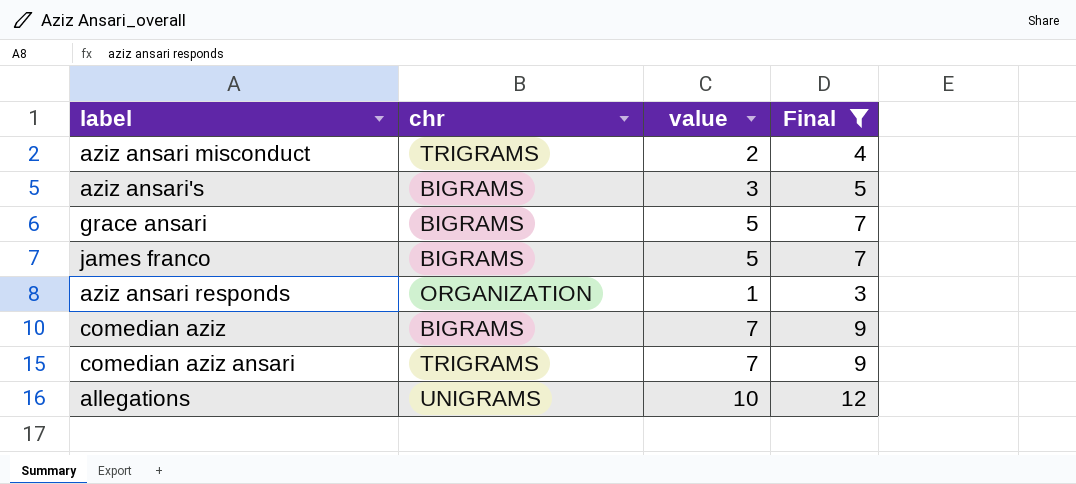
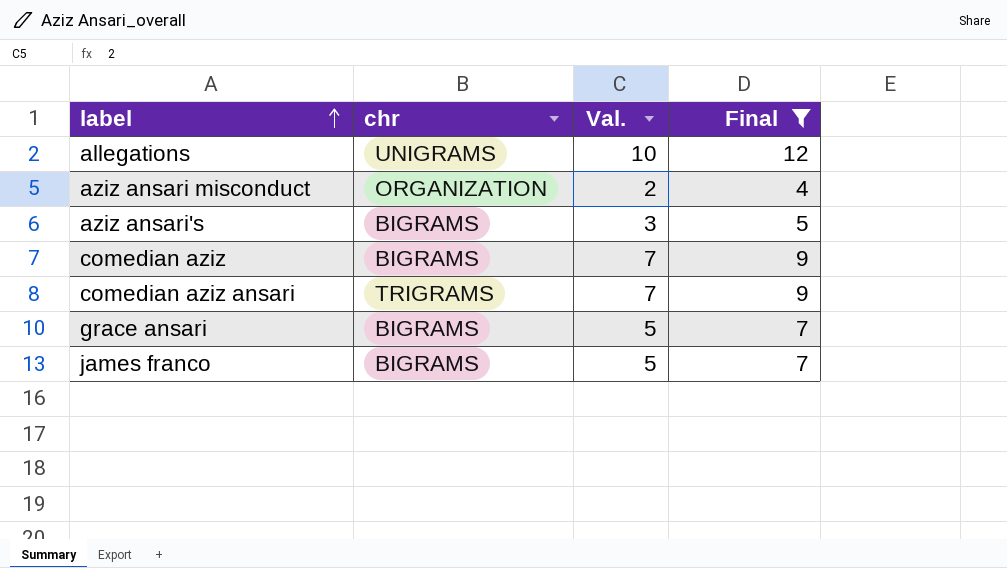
row order: none -> label ascending
column name: value -> Val.
row aziz ansari responds: ORGANIZATION | 1 | 3 -> none
aziz ansari misconduct | chr: TRIGRAMS -> ORGANIZATION

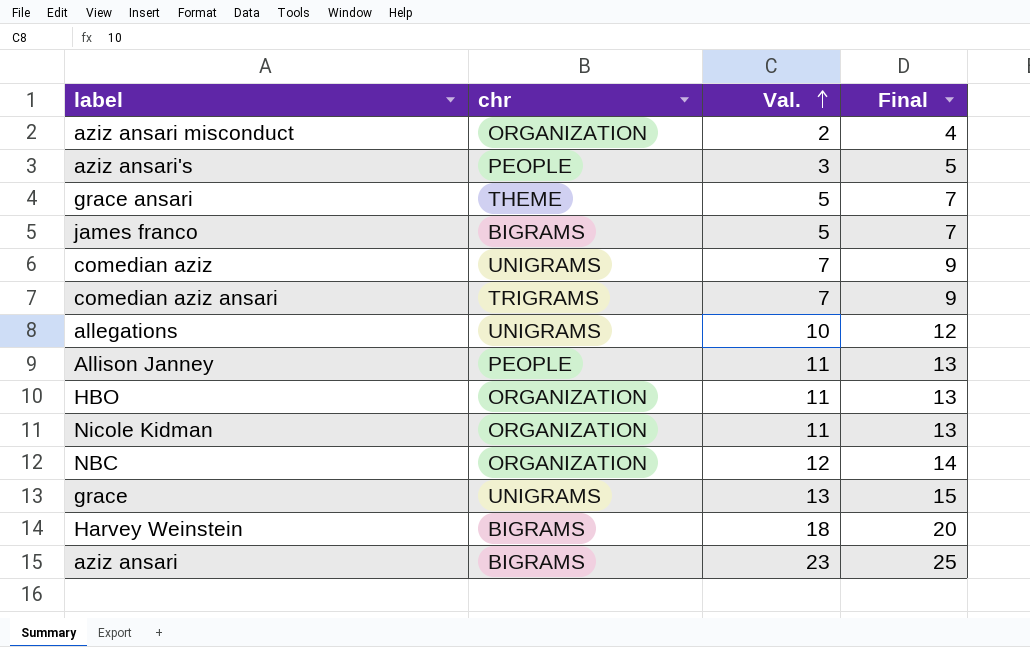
filter: Final <= 12 -> none
row order: label ascending -> Val. ascending
aziz ansari's | chr: BIGRAMS -> PEOPLE
grace ansari | chr: BIGRAMS -> THEME
comedian aziz | chr: BIGRAMS -> UNIGRAMS

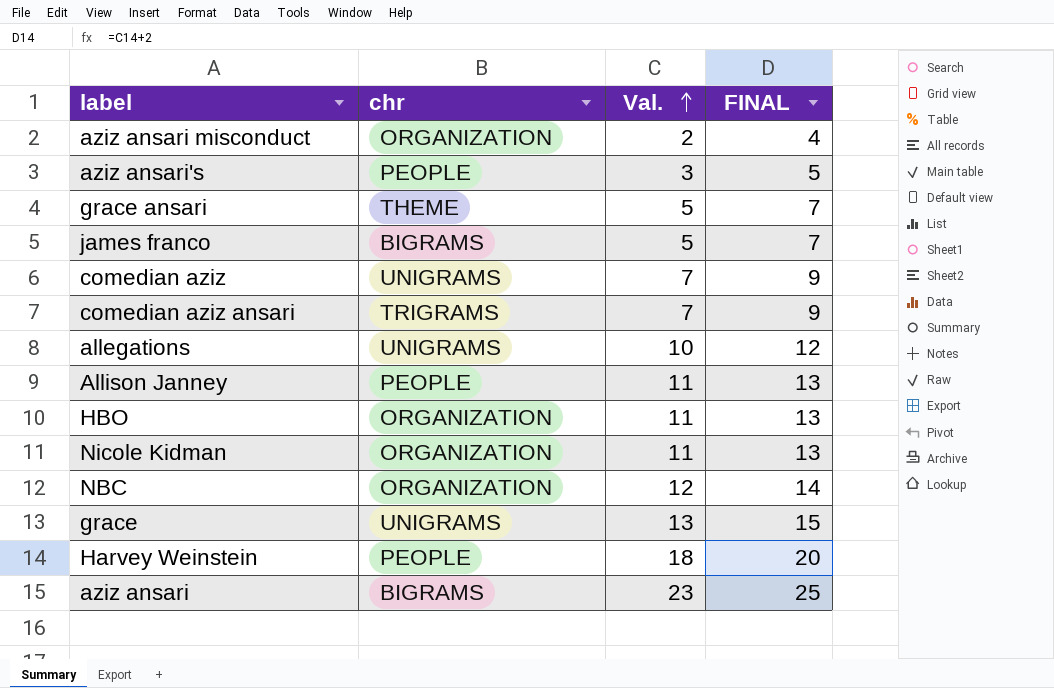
column name: Final -> FINAL
Harvey Weinstein | chr: BIGRAMS -> PEOPLE

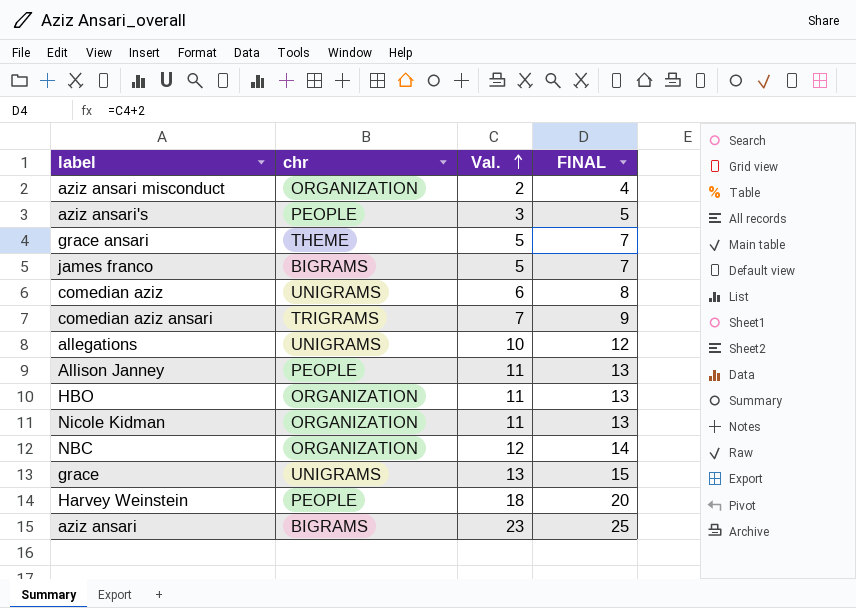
comedian aziz | Val.: 7 -> 6
comedian aziz | FINAL: 9 -> 8

